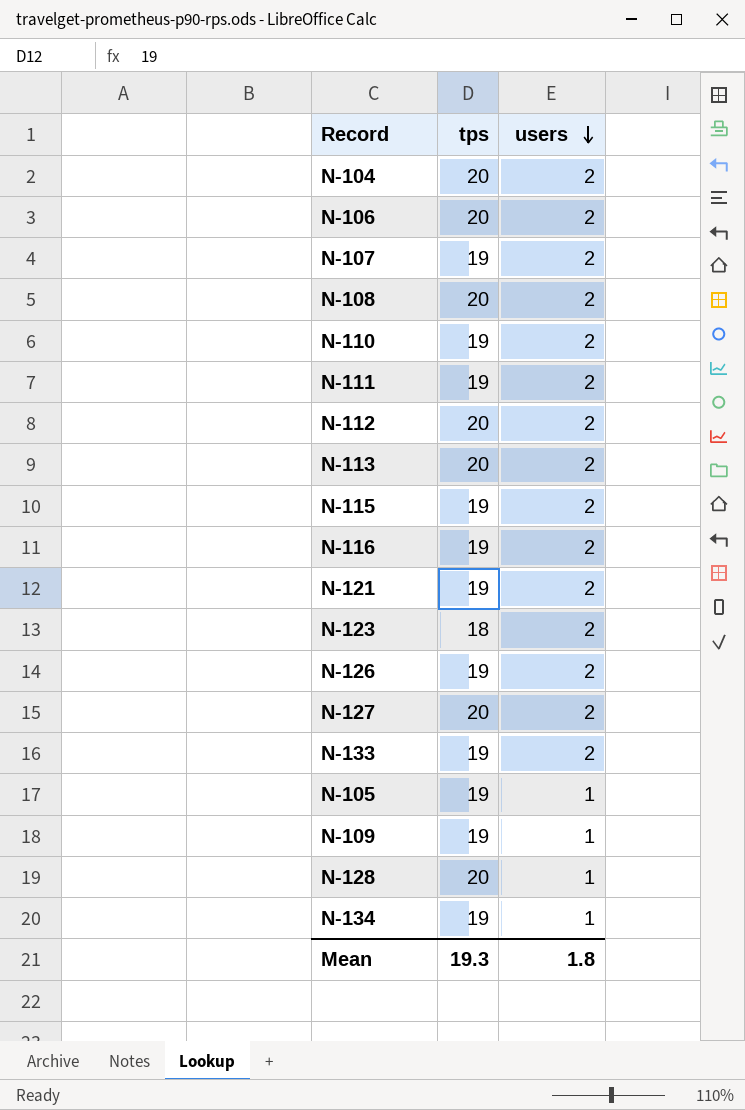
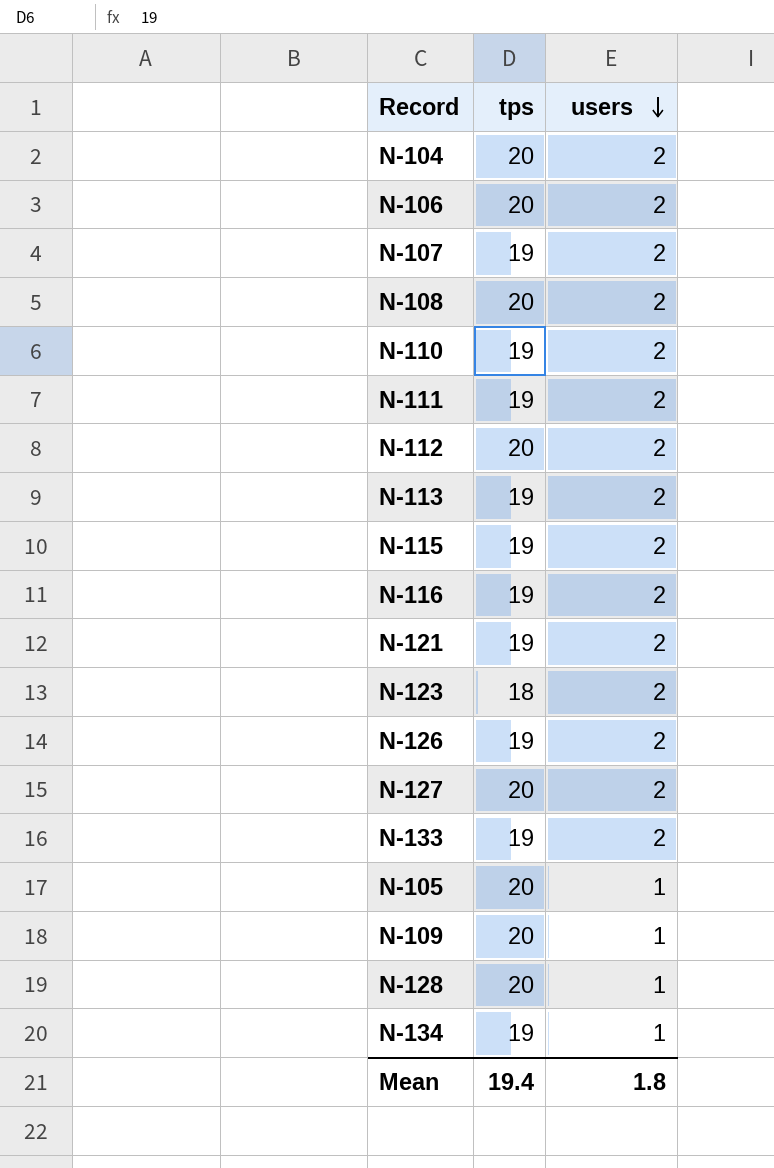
N-113 | tps: 20 -> 19
N-105 | tps: 19 -> 20
N-109 | tps: 19 -> 20
Mean | tps: 19.3 -> 19.4

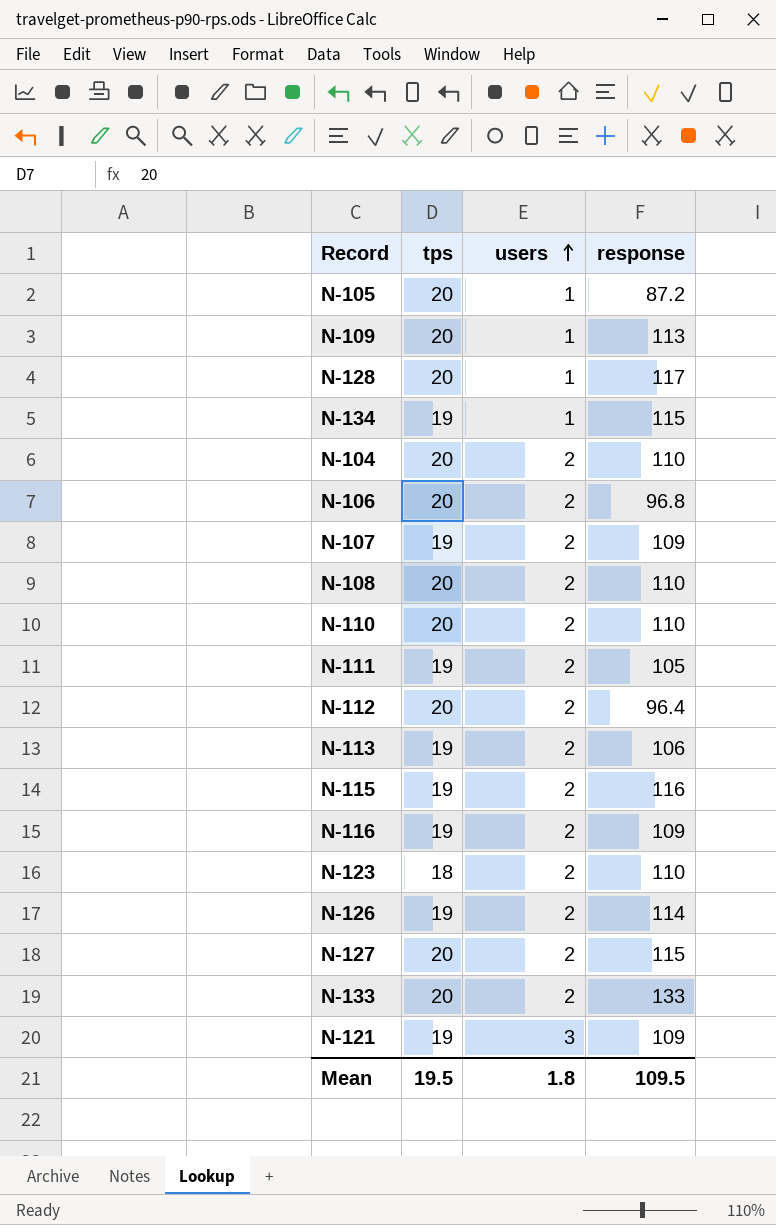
row order: users descending -> users ascending
column response | position: none -> 4
N-110 | tps: 19 -> 20
N-133 | tps: 19 -> 20
N-121 | users: 2 -> 3
Mean | tps: 19.4 -> 19.5

